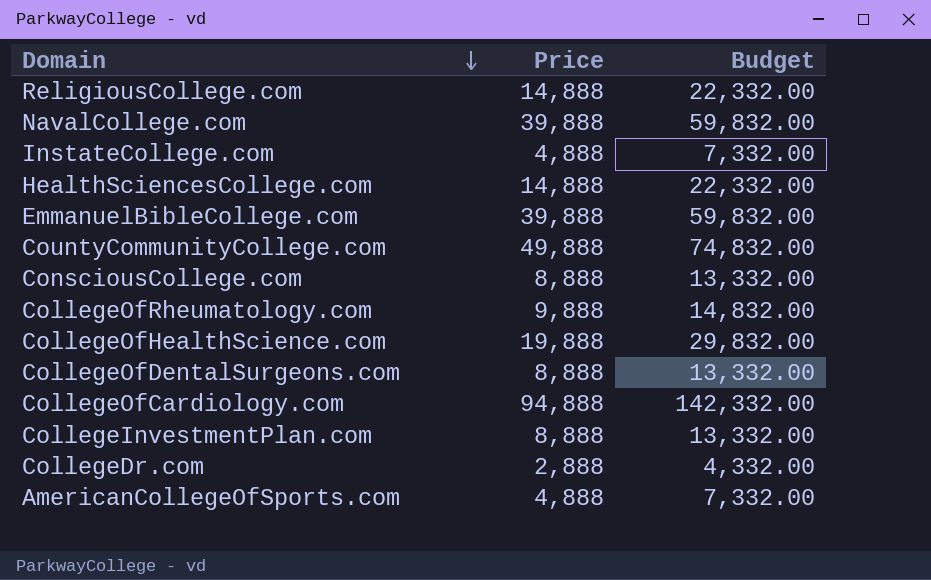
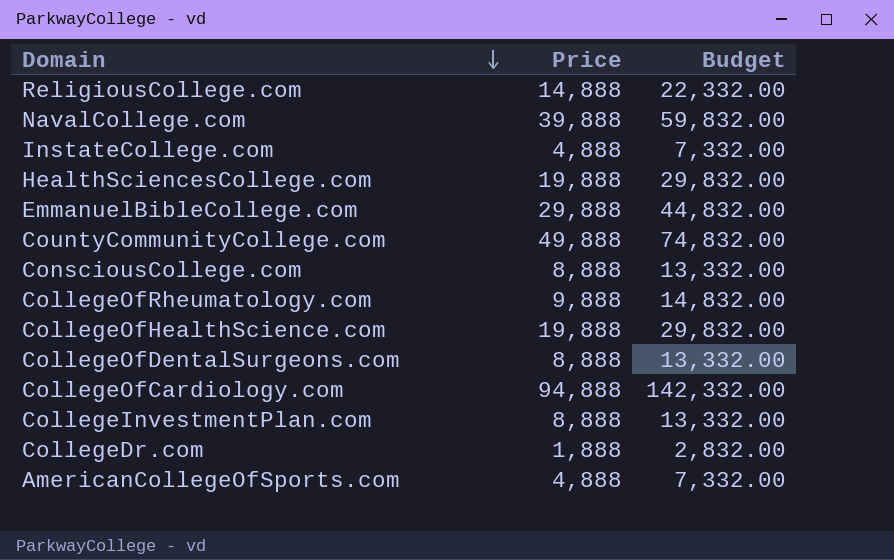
HealthSciencesCollege.com | Price: 14,888 -> 19,888
HealthSciencesCollege.com | Budget: 22,332.00 -> 29,832.00
EmmanuelBibleCollege.com | Price: 39,888 -> 29,888
EmmanuelBibleCollege.com | Budget: 59,832.00 -> 44,832.00
CollegeDr.com | Price: 2,888 -> 1,888
CollegeDr.com | Budget: 4,332.00 -> 2,832.00

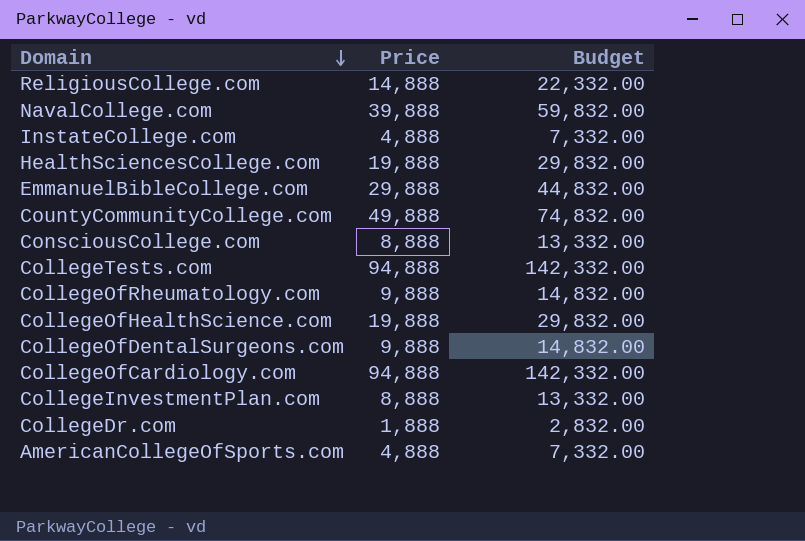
row CollegeTests.com: none -> 94,888 | 142,332.00
CollegeOfDentalSurgeons.com | Price: 8,888 -> 9,888
CollegeOfDentalSurgeons.com | Budget: 13,332.00 -> 14,832.00

